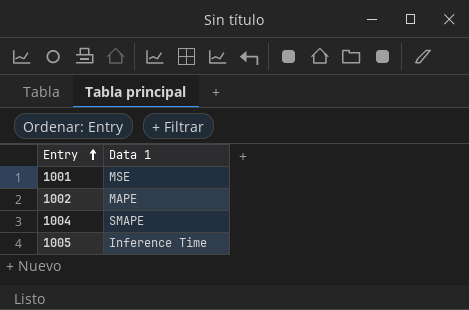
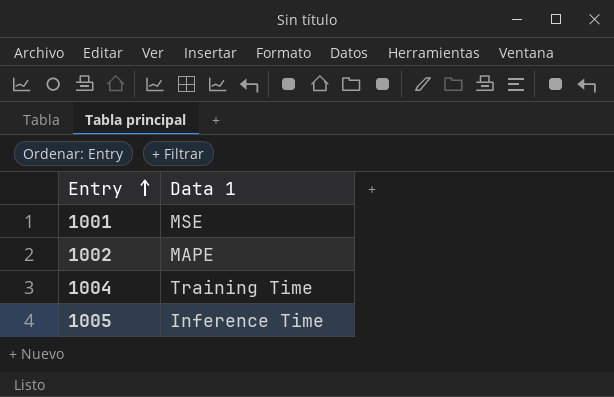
1004 | Data 1: SMAPE -> Training Time

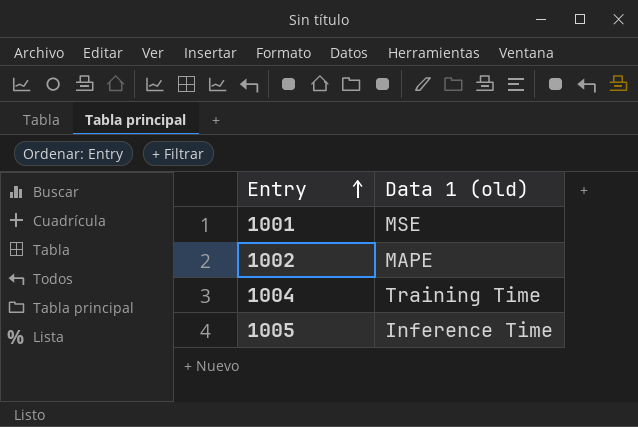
column name: Data 1 -> Data 1 (old)

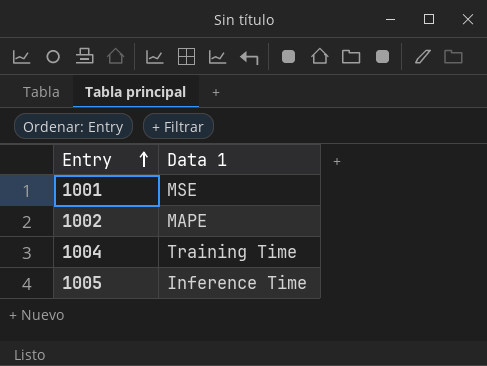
column name: Data 1 (old) -> Data 1

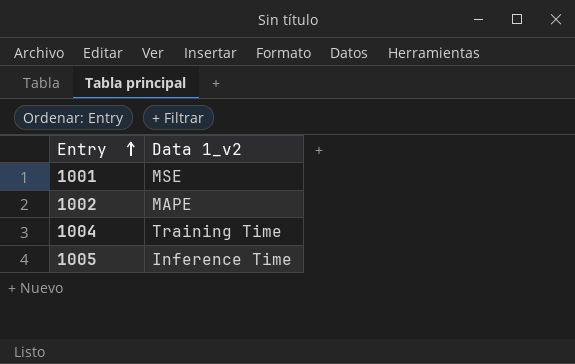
column name: Data 1 -> Data 1_v2

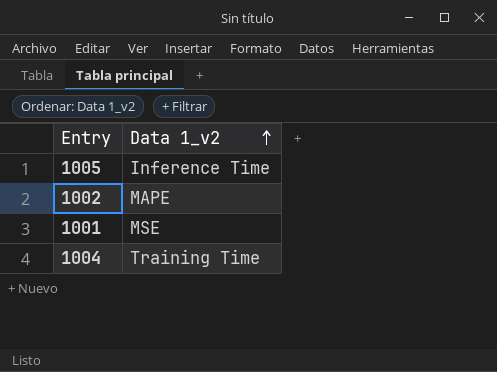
row order: Entry ascending -> Data 1_v2 ascending

